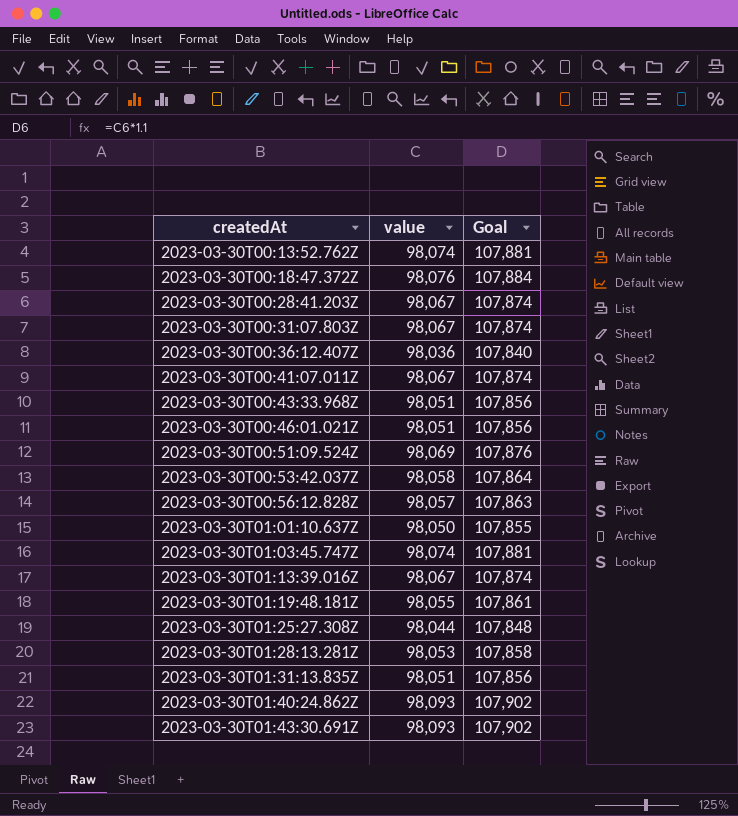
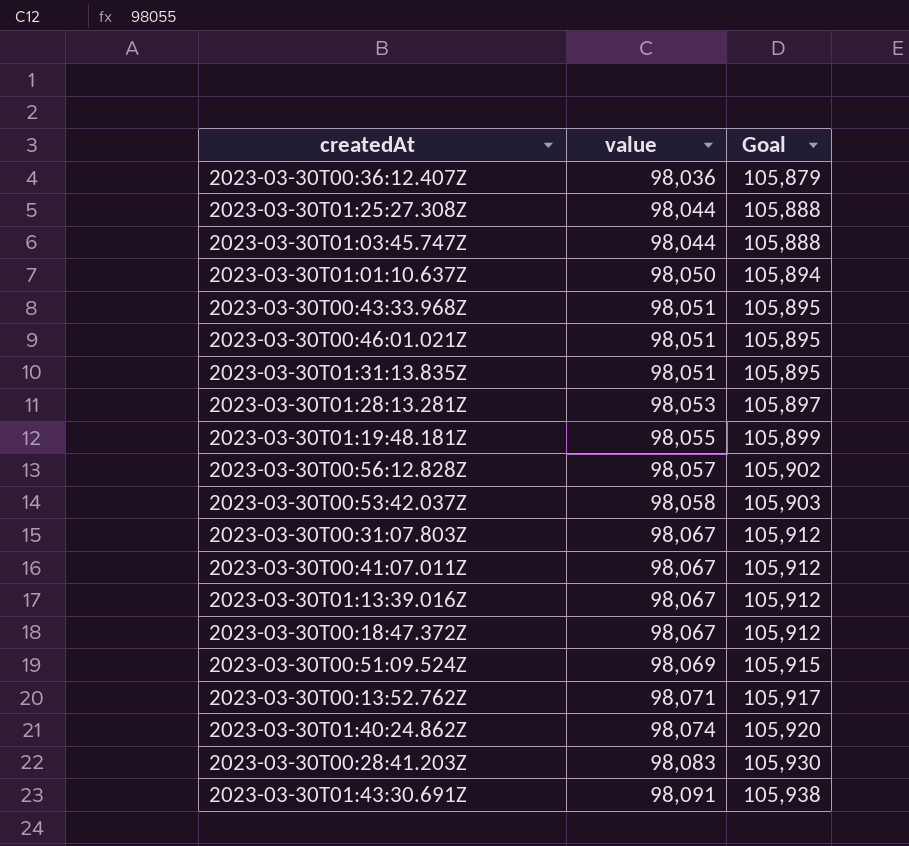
row order: createdAt ascending -> value ascending
column Goal | formula: [value] * 1.1 -> [value] * 1.08
2023-03-30T01:03:45.747Z | value: 98,074 -> 98,044
2023-03-30T00:18:47.372Z | value: 98,076 -> 98,067
2023-03-30T00:13:52.762Z | value: 98,074 -> 98,071
2023-03-30T01:40:24.862Z | value: 98,093 -> 98,074
2023-03-30T00:28:41.203Z | value: 98,067 -> 98,083
2023-03-30T01:43:30.691Z | value: 98,093 -> 98,091

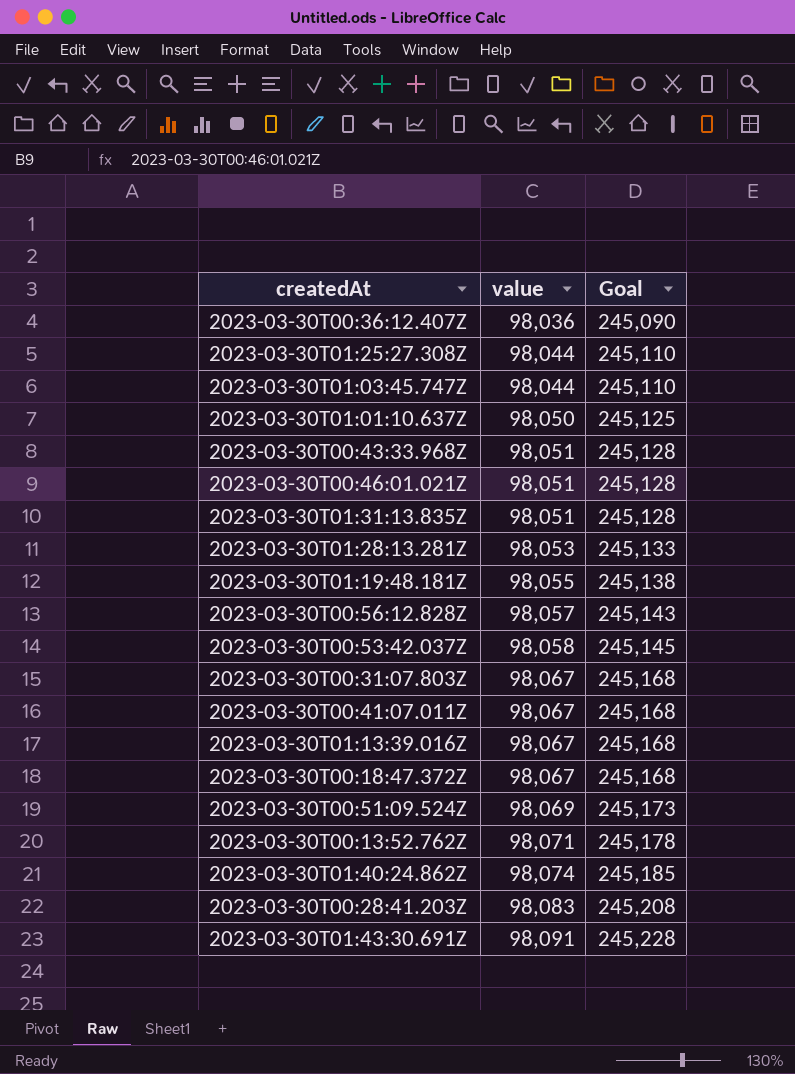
column Goal | formula: [value] * 1.08 -> [value] * 2.5

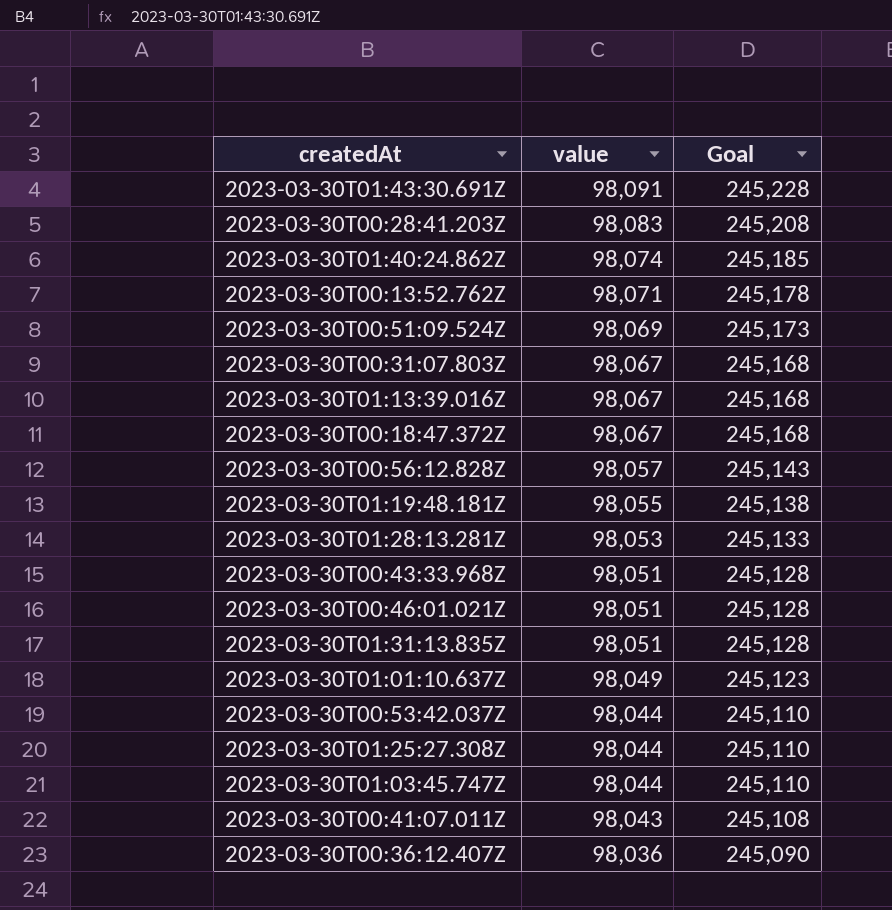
row order: value ascending -> value descending
2023-03-30T01:01:10.637Z | value: 98,050 -> 98,049
2023-03-30T01:01:10.637Z | Goal: 245,125 -> 245,123
2023-03-30T00:53:42.037Z | value: 98,058 -> 98,044
2023-03-30T00:53:42.037Z | Goal: 245,145 -> 245,110
2023-03-30T00:41:07.011Z | value: 98,067 -> 98,043
2023-03-30T00:41:07.011Z | Goal: 245,168 -> 245,108

